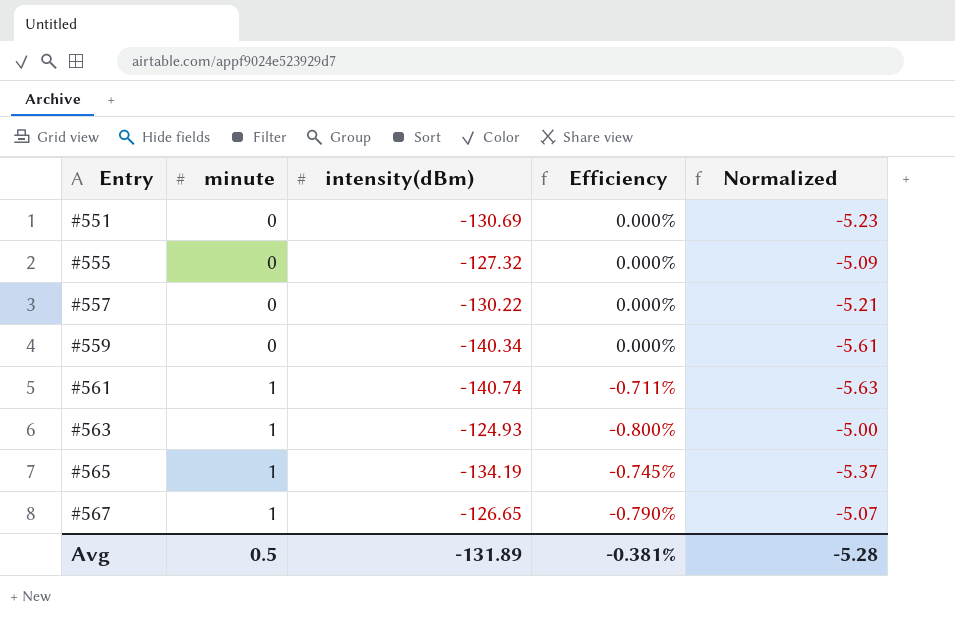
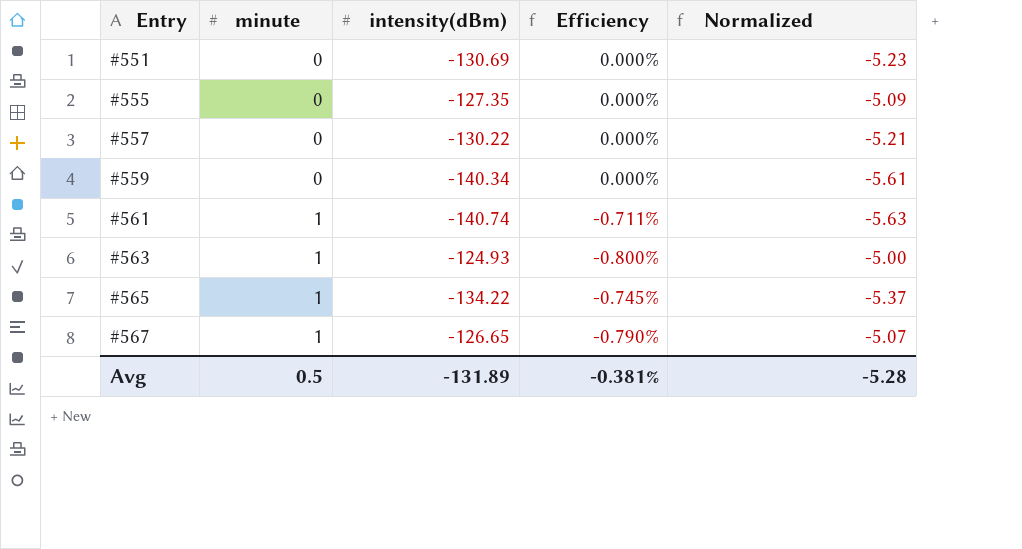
#555 | intensity(dBm): -127.32 -> -127.35
#565 | intensity(dBm): -134.19 -> -134.22

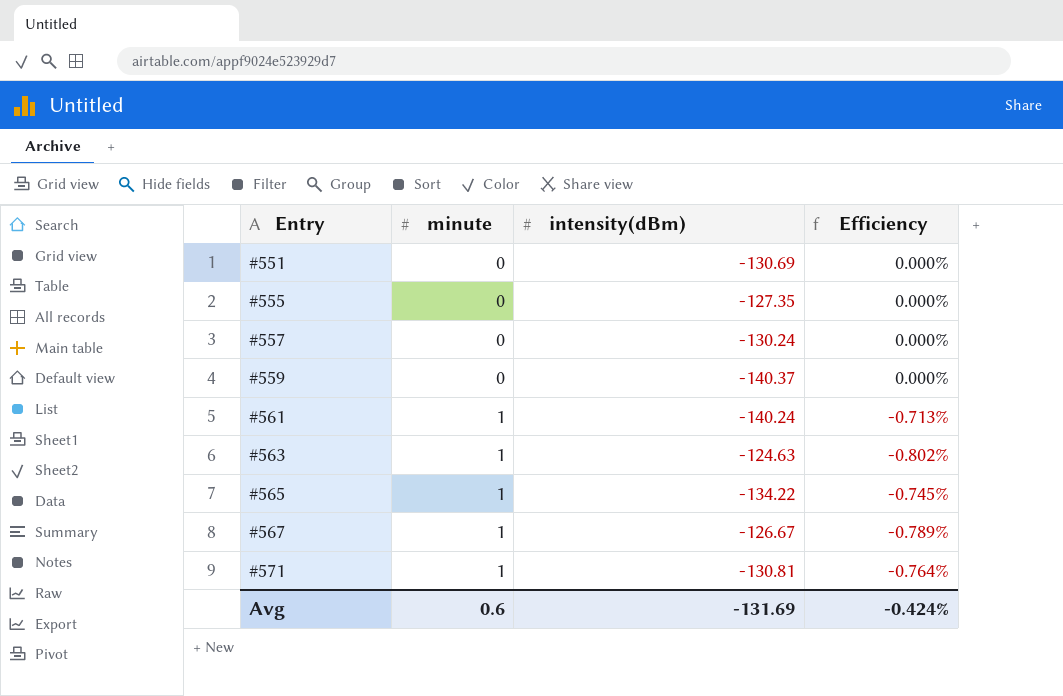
column Normalized | formula: [intensity(dBm)] * 0.04 -> none
#557 | intensity(dBm): -130.22 -> -130.24
#559 | intensity(dBm): -140.34 -> -140.37
#561 | intensity(dBm): -140.74 -> -140.24
#561 | Efficiency: -0.711% -> -0.713%
#563 | intensity(dBm): -124.93 -> -124.63
#563 | Efficiency: -0.800% -> -0.802%
#567 | intensity(dBm): -126.65 -> -126.67
#567 | Efficiency: -0.790% -> -0.789%
row #571: none -> 1 | -130.81 | -0.764%
Avg | minute: 0.5 -> 0.6
Avg | intensity(dBm): -131.89 -> -131.69
Avg | Efficiency: -0.381% -> -0.424%

